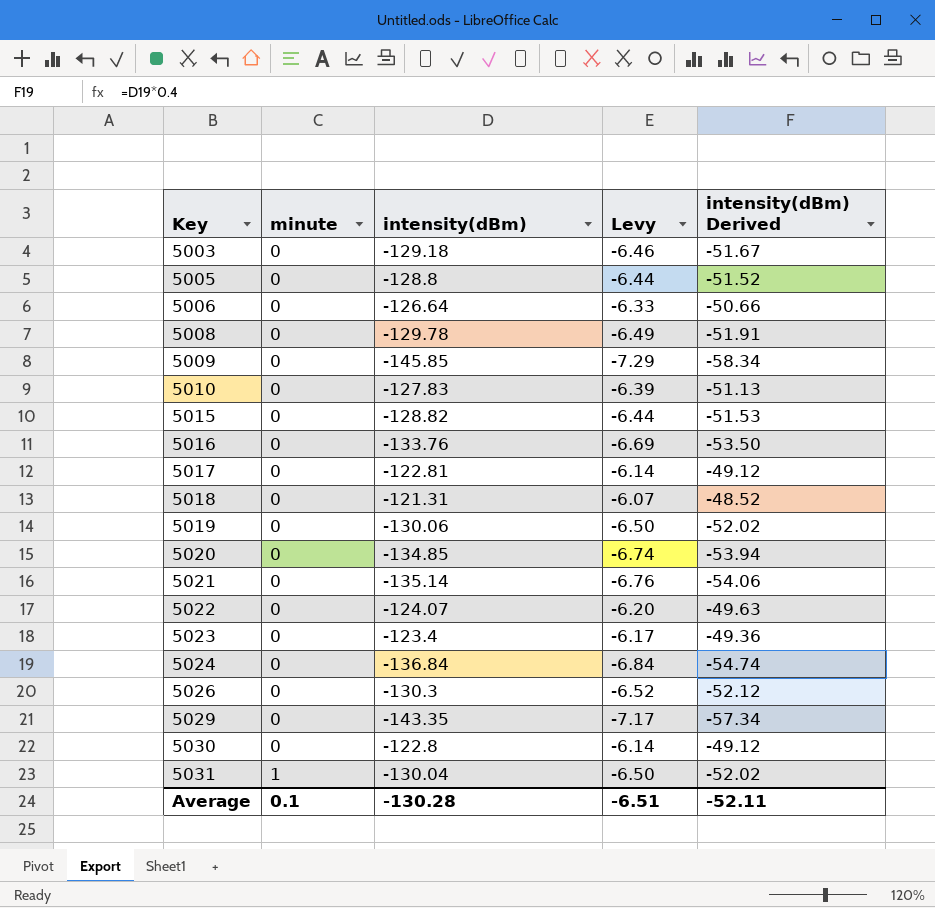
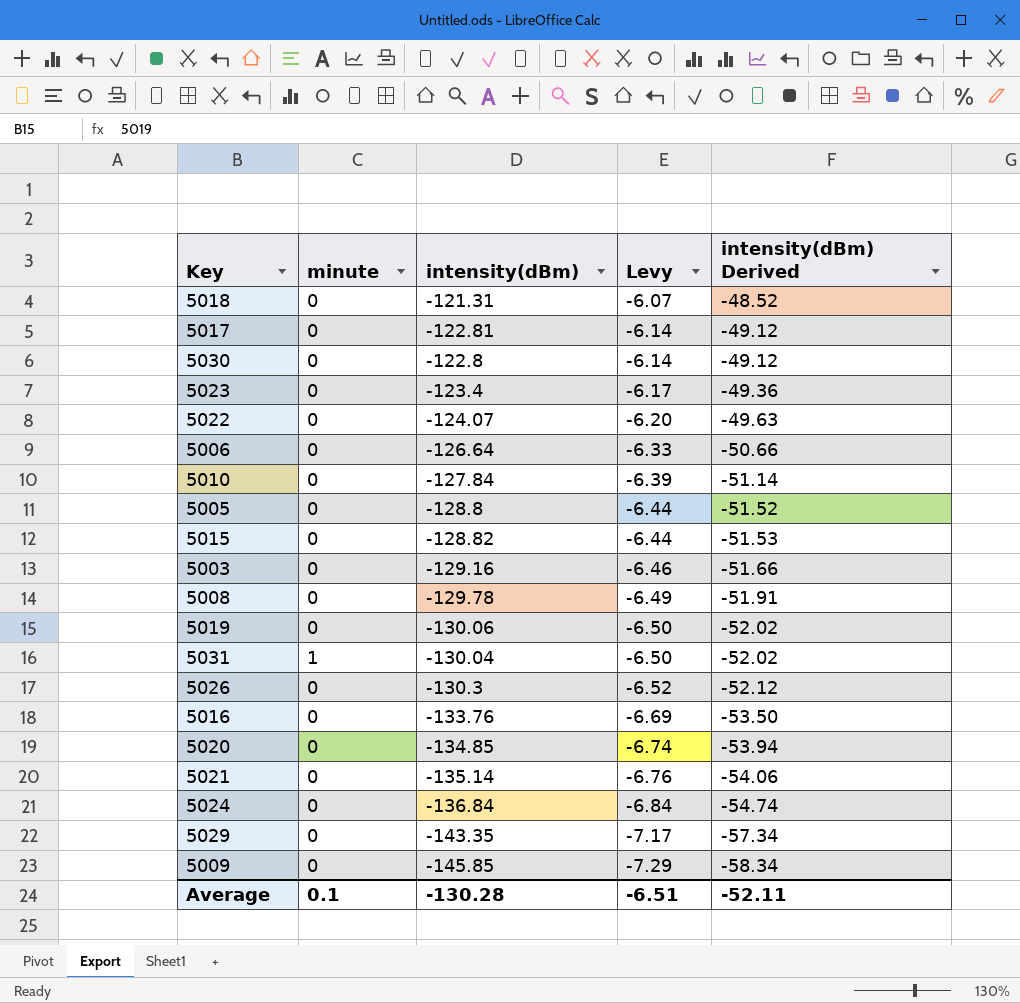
row order: Key ascending -> Levy descending
5010 | intensity(dBm): -127.83 -> -127.84
5010 | intensity(dBm) Derived: -51.13 -> -51.14
5003 | intensity(dBm): -129.18 -> -129.16
5003 | intensity(dBm) Derived: -51.67 -> -51.66

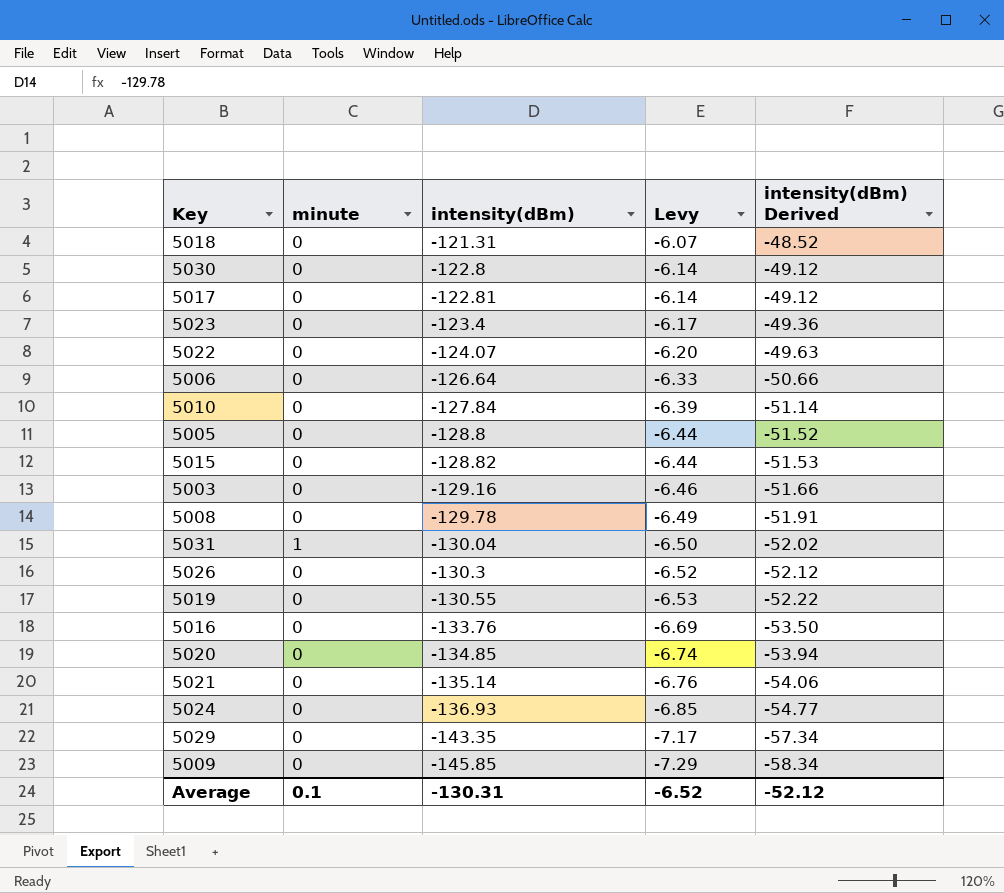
row order: Levy descending -> intensity(dBm) descending
5019 | intensity(dBm): -130.06 -> -130.55
5019 | Levy: -6.50 -> -6.53
5019 | intensity(dBm) Derived: -52.02 -> -52.22
5024 | intensity(dBm): -136.84 -> -136.93
5024 | Levy: -6.84 -> -6.85
5024 | intensity(dBm) Derived: -54.74 -> -54.77
Average | intensity(dBm): -130.28 -> -130.31
Average | Levy: -6.51 -> -6.52
Average | intensity(dBm) Derived: -52.11 -> -52.12

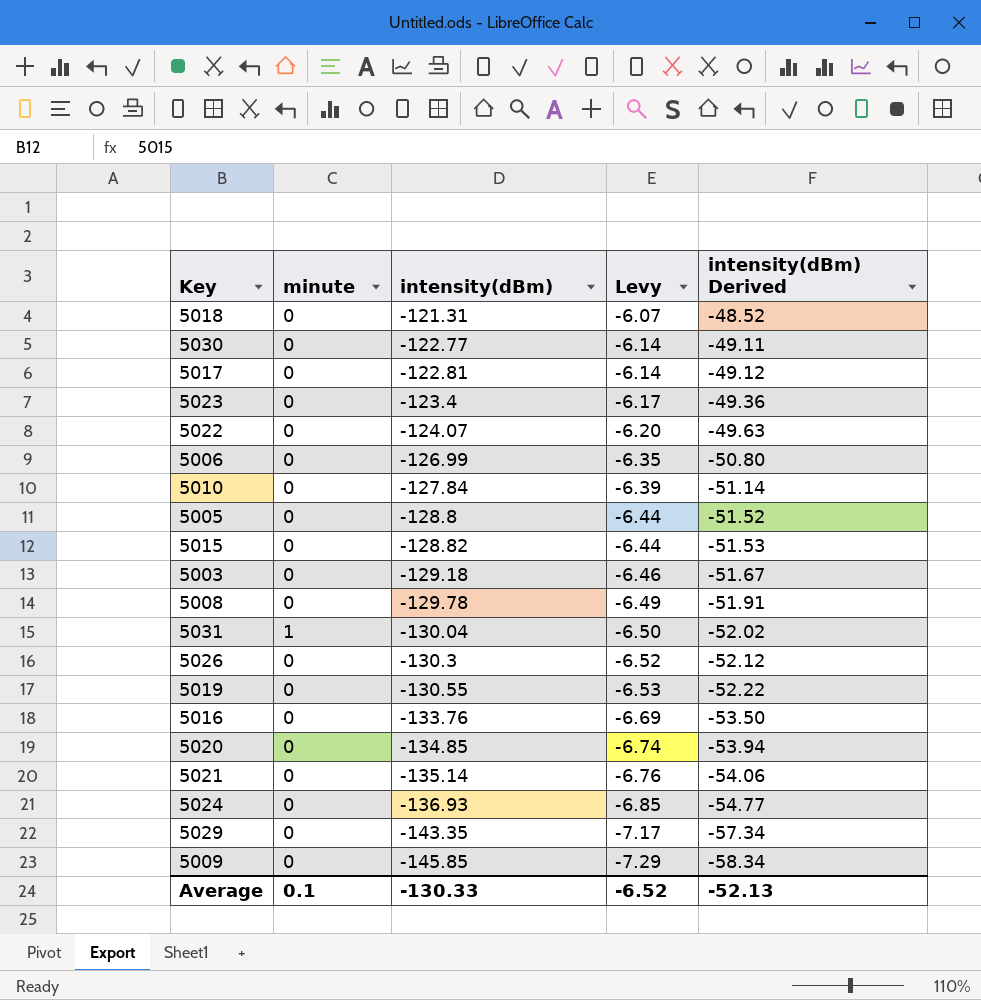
5030 | intensity(dBm): -122.8 -> -122.77
5030 | intensity(dBm) Derived: -49.12 -> -49.11
5006 | intensity(dBm): -126.64 -> -126.99
5006 | Levy: -6.33 -> -6.35
5006 | intensity(dBm) Derived: -50.66 -> -50.80
5003 | intensity(dBm): -129.16 -> -129.18
5003 | intensity(dBm) Derived: -51.66 -> -51.67
Average | intensity(dBm): -130.31 -> -130.33
Average | intensity(dBm) Derived: -52.12 -> -52.13

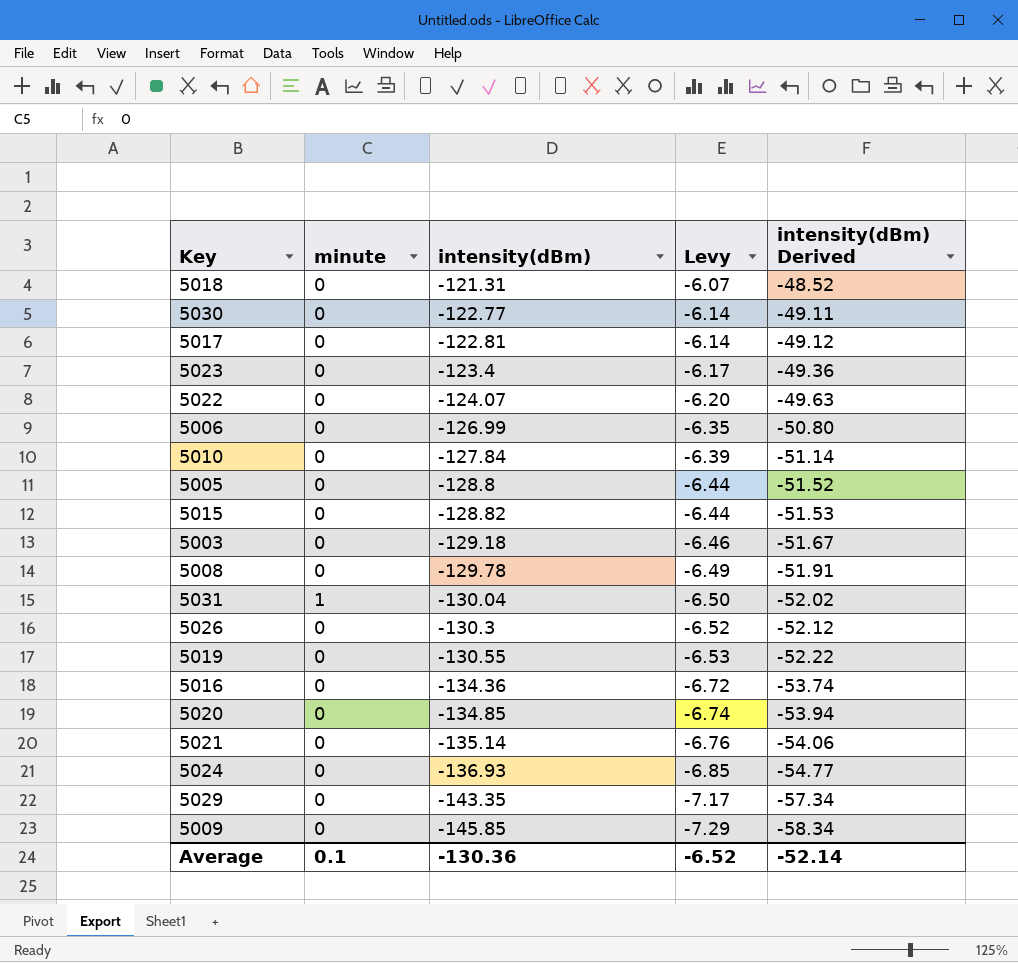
5016 | intensity(dBm): -133.76 -> -134.36
5016 | Levy: -6.69 -> -6.72
5016 | intensity(dBm) Derived: -53.50 -> -53.74
Average | intensity(dBm): -130.33 -> -130.36
Average | intensity(dBm) Derived: -52.13 -> -52.14

